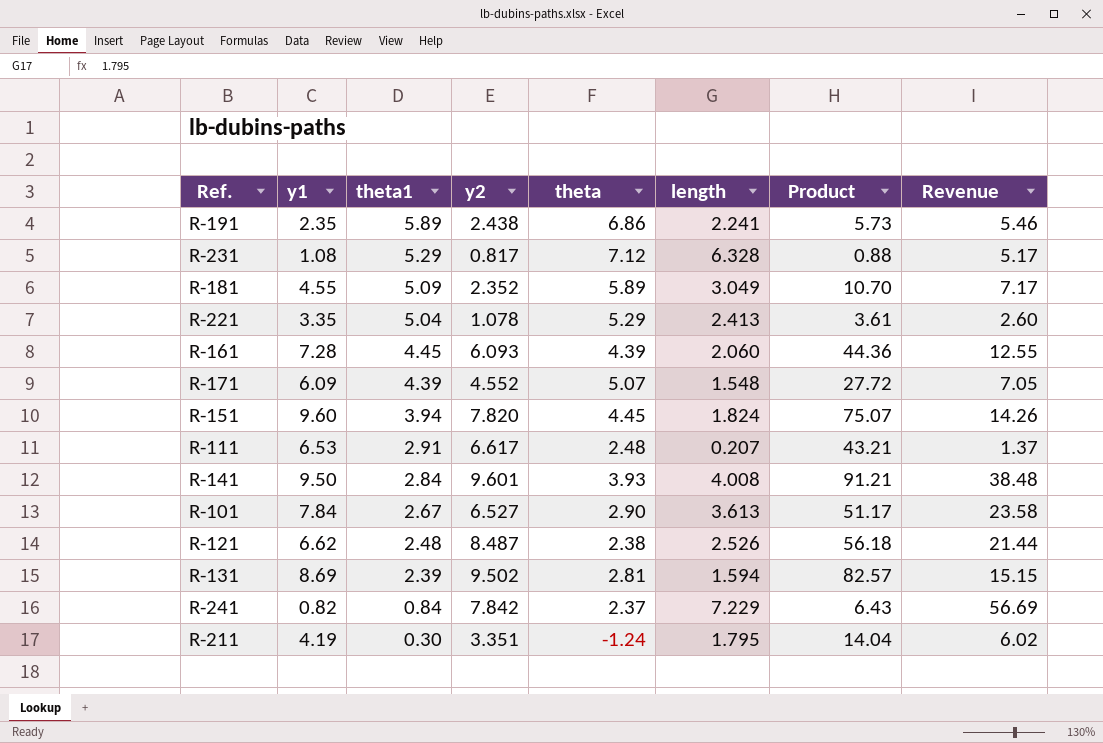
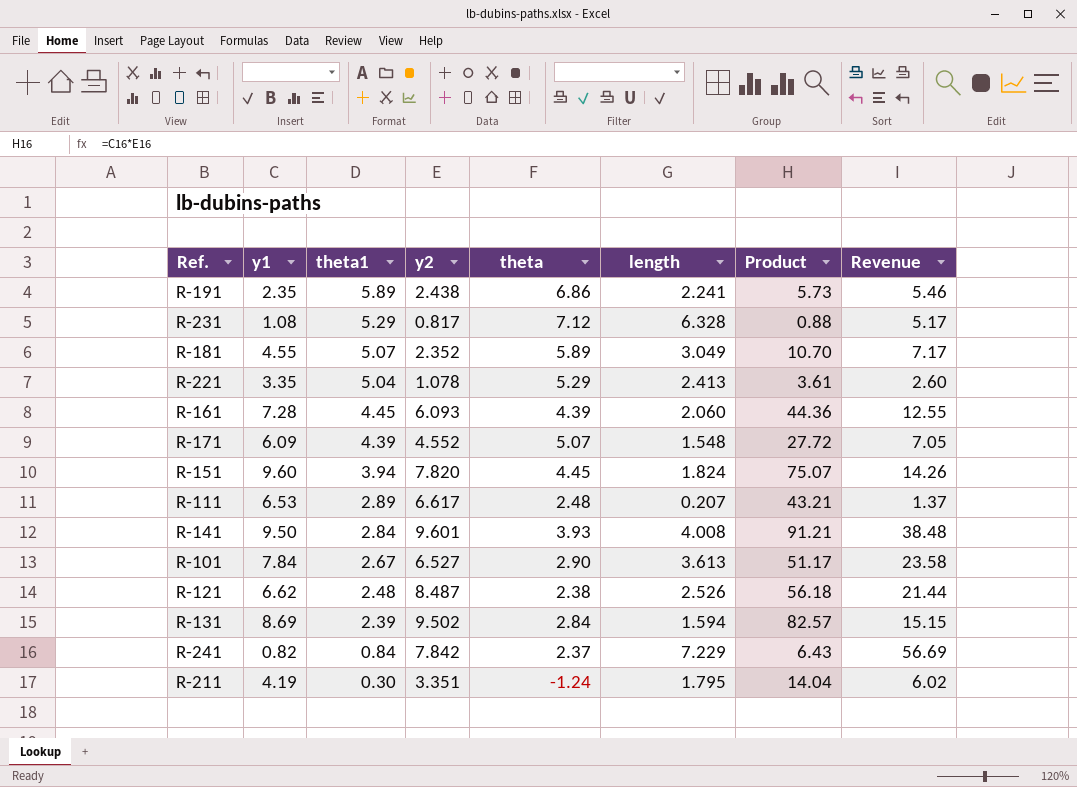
R-181 | theta1: 5.09 -> 5.07
R-111 | theta1: 2.91 -> 2.89
R-131 | theta: 2.81 -> 2.84

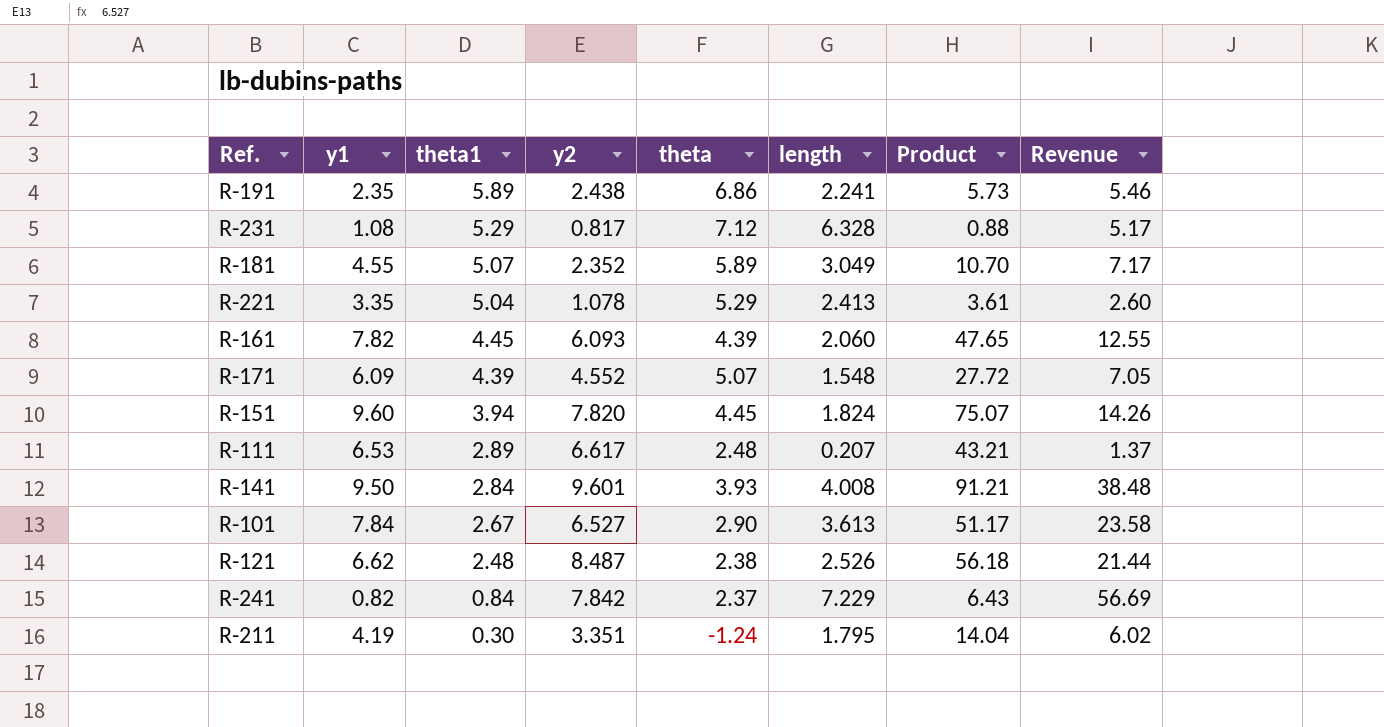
row R-131: 8.69 | 2.39 | 9.502 | 2.84 | 1.594 | 82.57 | 15.15 -> none
R-161 | y1: 7.28 -> 7.82
R-161 | Product: 44.36 -> 47.65

